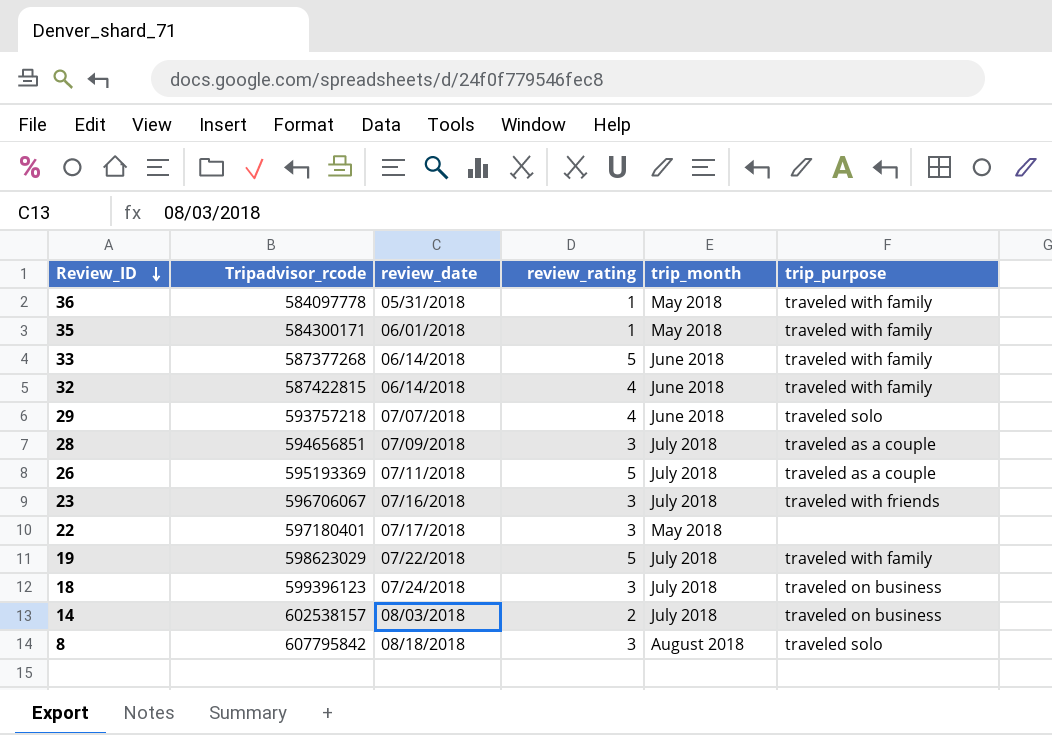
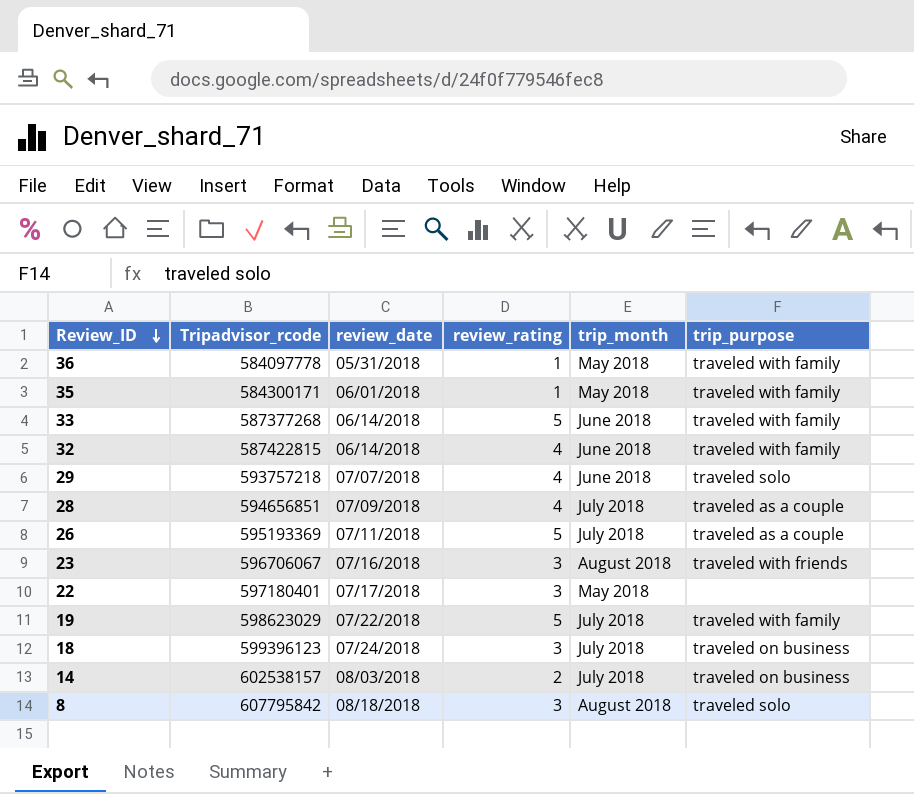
28 | review_rating: 3 -> 4
23 | trip_month: July 2018 -> August 2018

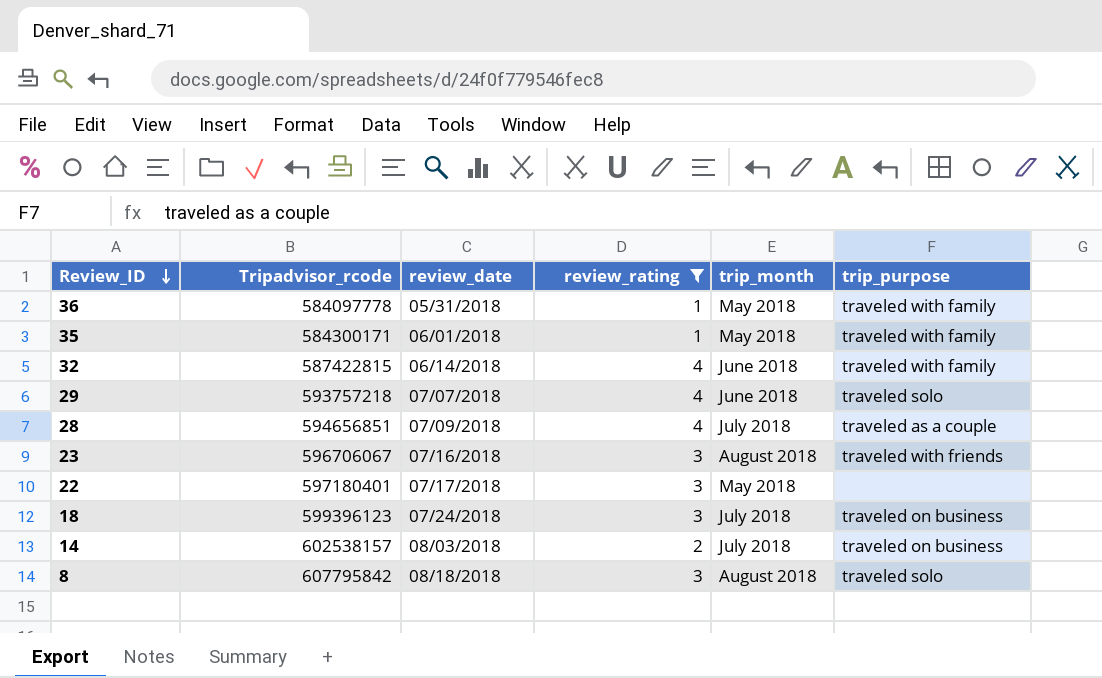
filter: none -> review_rating != 5

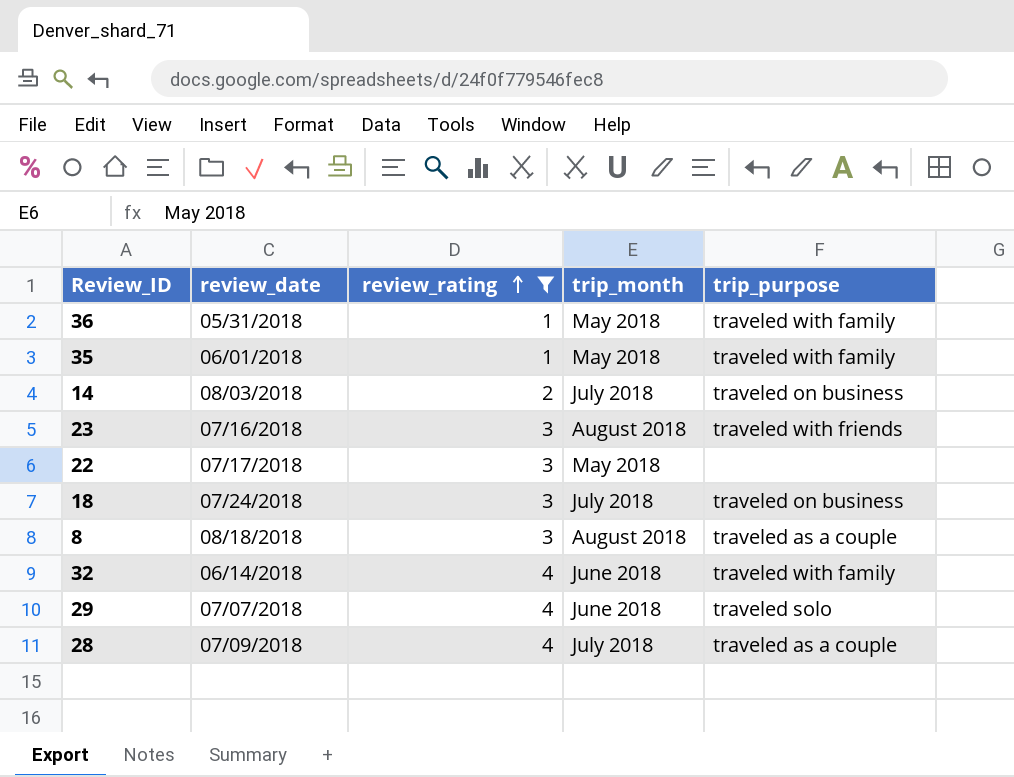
row order: Review_ID descending -> review_rating ascending
column Tripadvisor_rcode | position: 2 -> none
8 | trip_purpose: traveled solo -> traveled as a couple

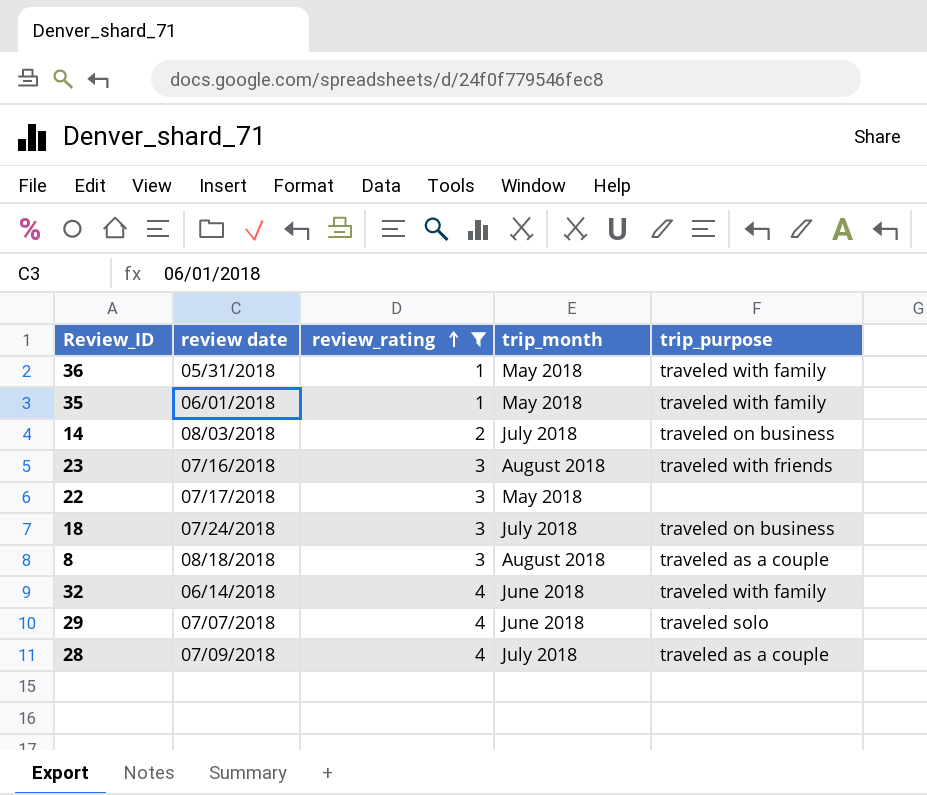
column name: review_date -> review date

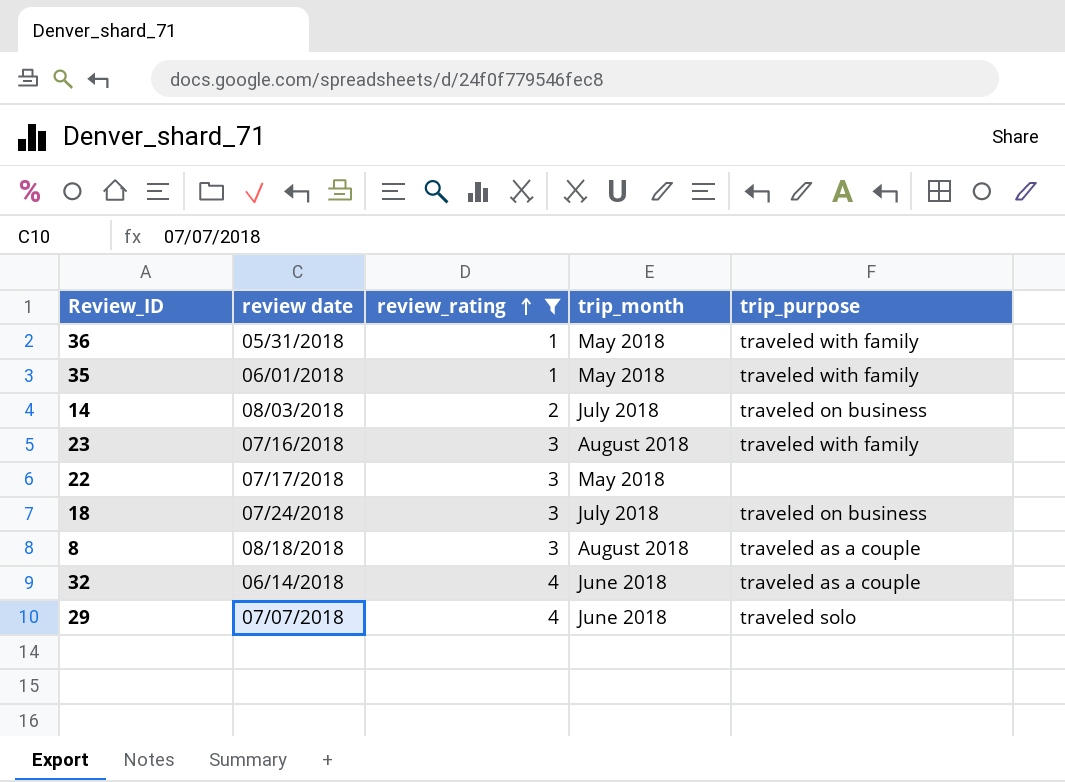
row 28: 07/09/2018 | 4 | July 2018 | traveled as a couple -> none
23 | trip_purpose: traveled with friends -> traveled with family
32 | trip_purpose: traveled with family -> traveled as a couple

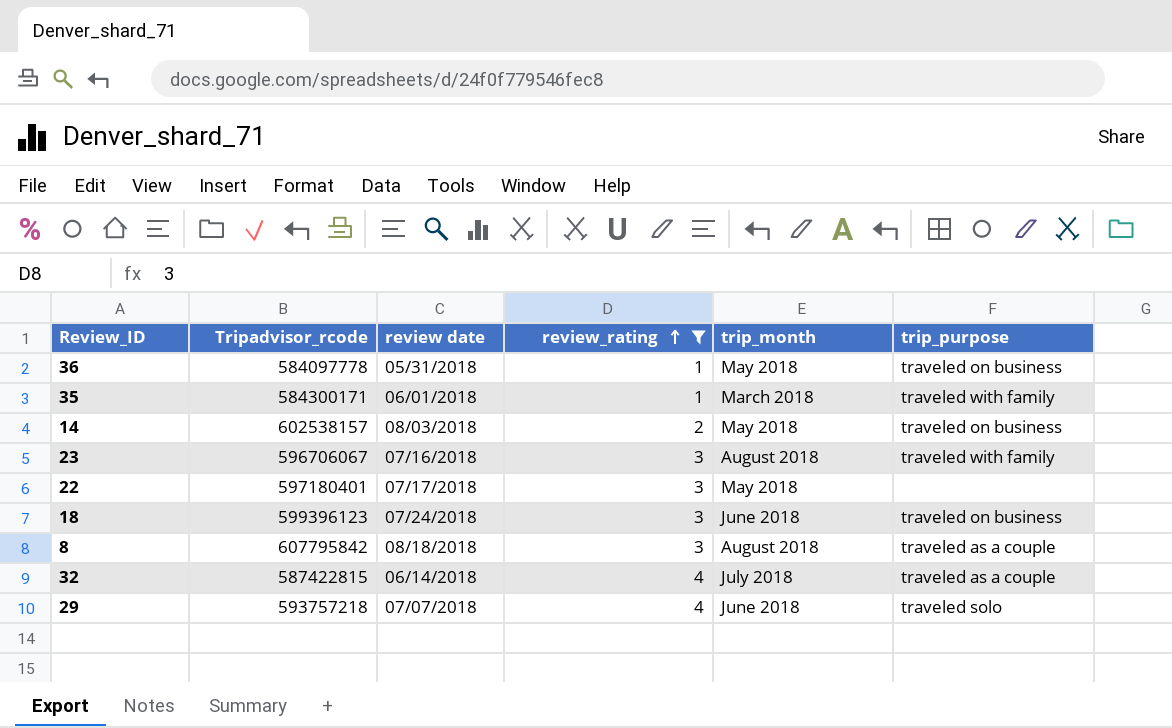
column Tripadvisor_rcode | position: none -> 2
36 | trip_purpose: traveled with family -> traveled on business
35 | trip_month: May 2018 -> March 2018
14 | trip_month: July 2018 -> May 2018
18 | trip_month: July 2018 -> June 2018
32 | trip_month: June 2018 -> July 2018

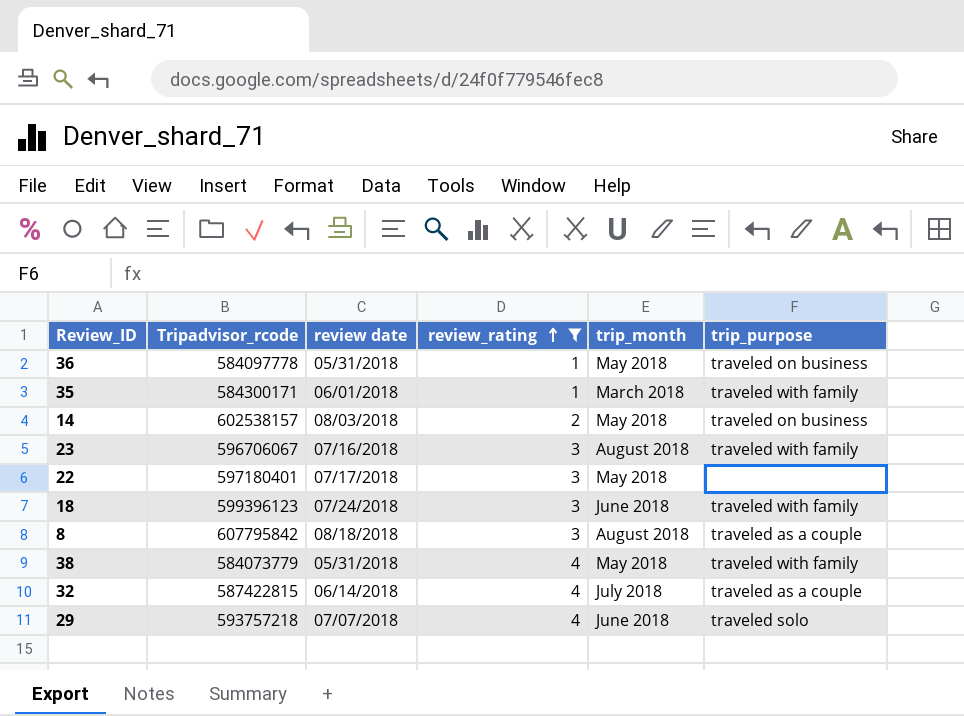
18 | trip_purpose: traveled on business -> traveled with family
row 38: none -> 584073779 | 05/31/2018 | 4 | May 2018 | traveled with family

